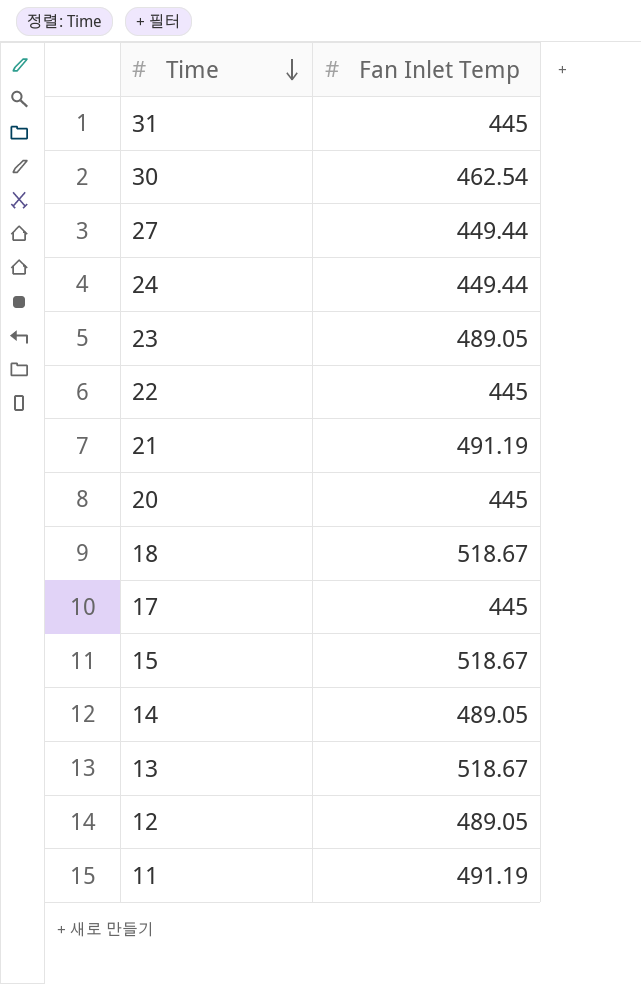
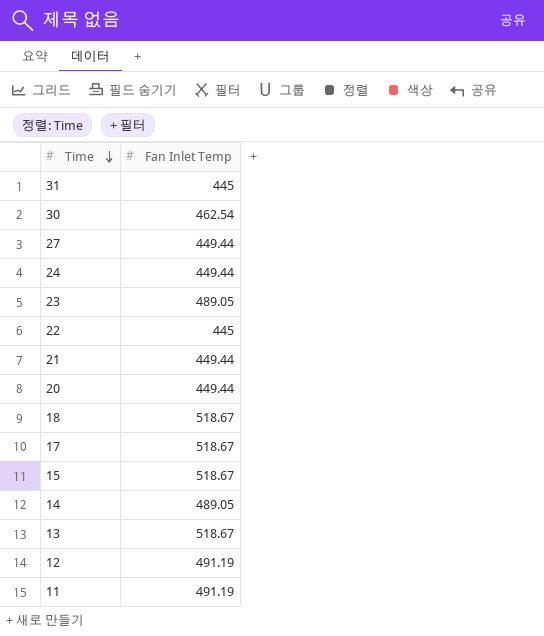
21 | Fan Inlet Temp: 491.19 -> 449.44
20 | Fan Inlet Temp: 445 -> 449.44
17 | Fan Inlet Temp: 445 -> 518.67
12 | Fan Inlet Temp: 489.05 -> 491.19

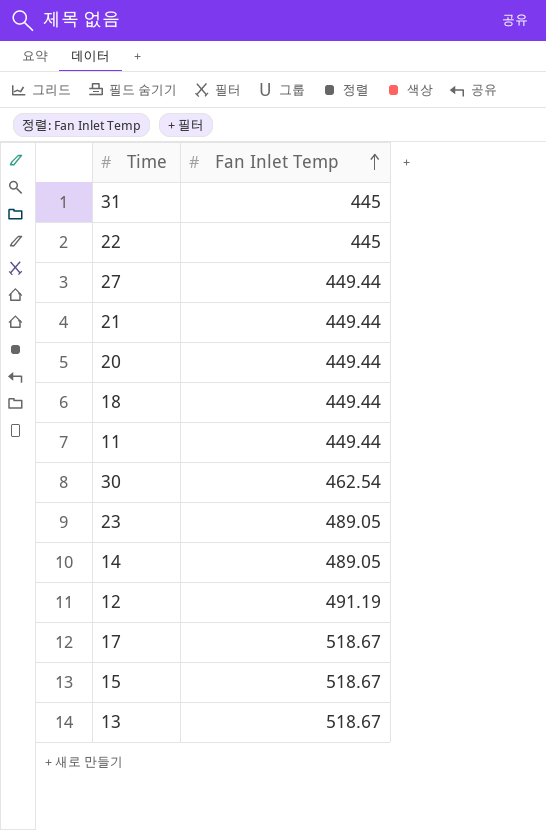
row order: Time descending -> Fan Inlet Temp ascending
row 24: 449.44 -> none
18 | Fan Inlet Temp: 518.67 -> 449.44
11 | Fan Inlet Temp: 491.19 -> 449.44

